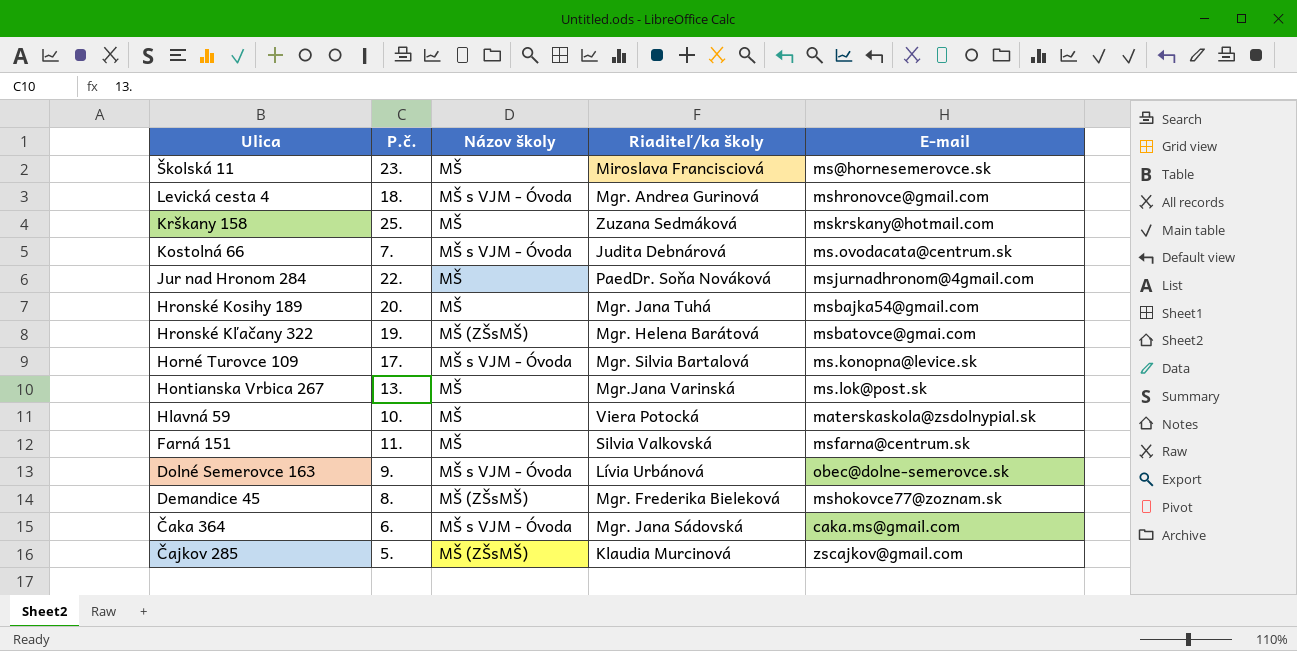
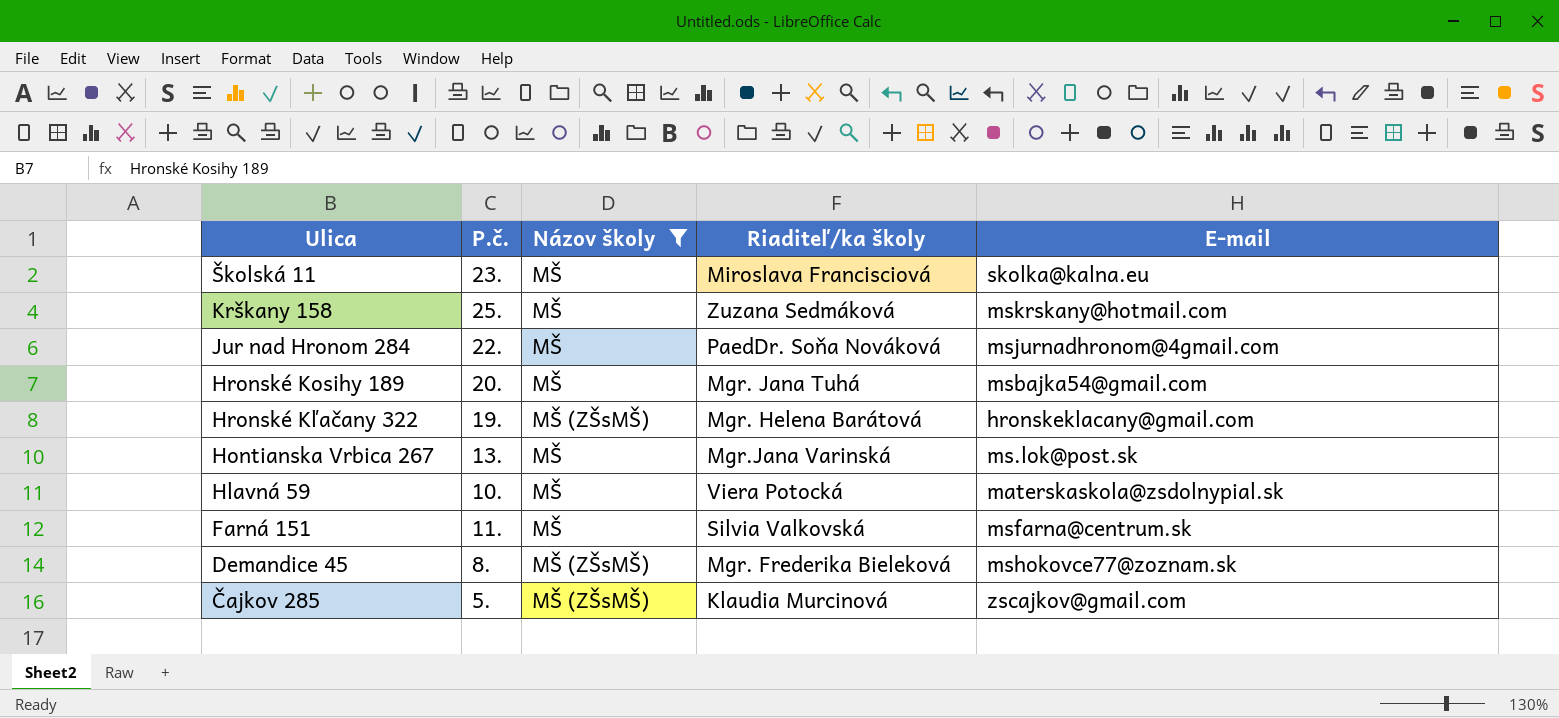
filter: none -> Názov školy != MŠ s VJM - Óvoda
Školská 11 | E-mail: ms@hornesemerovce.sk -> skolka@kalna.eu
Hronské Kľačany 322 | E-mail: msbatovce@gmai.com -> hronskeklacany@gmail.com

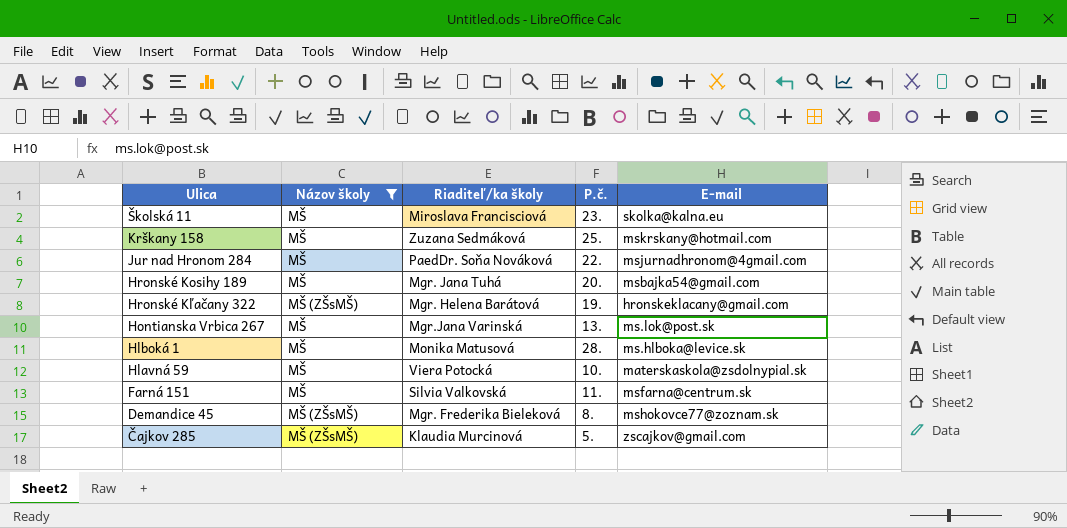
column P.č. | position: 2 -> 4
row Hlboká 1: none -> MŠ | Monika Matusová | 28. | ms.hlboka@levice.sk

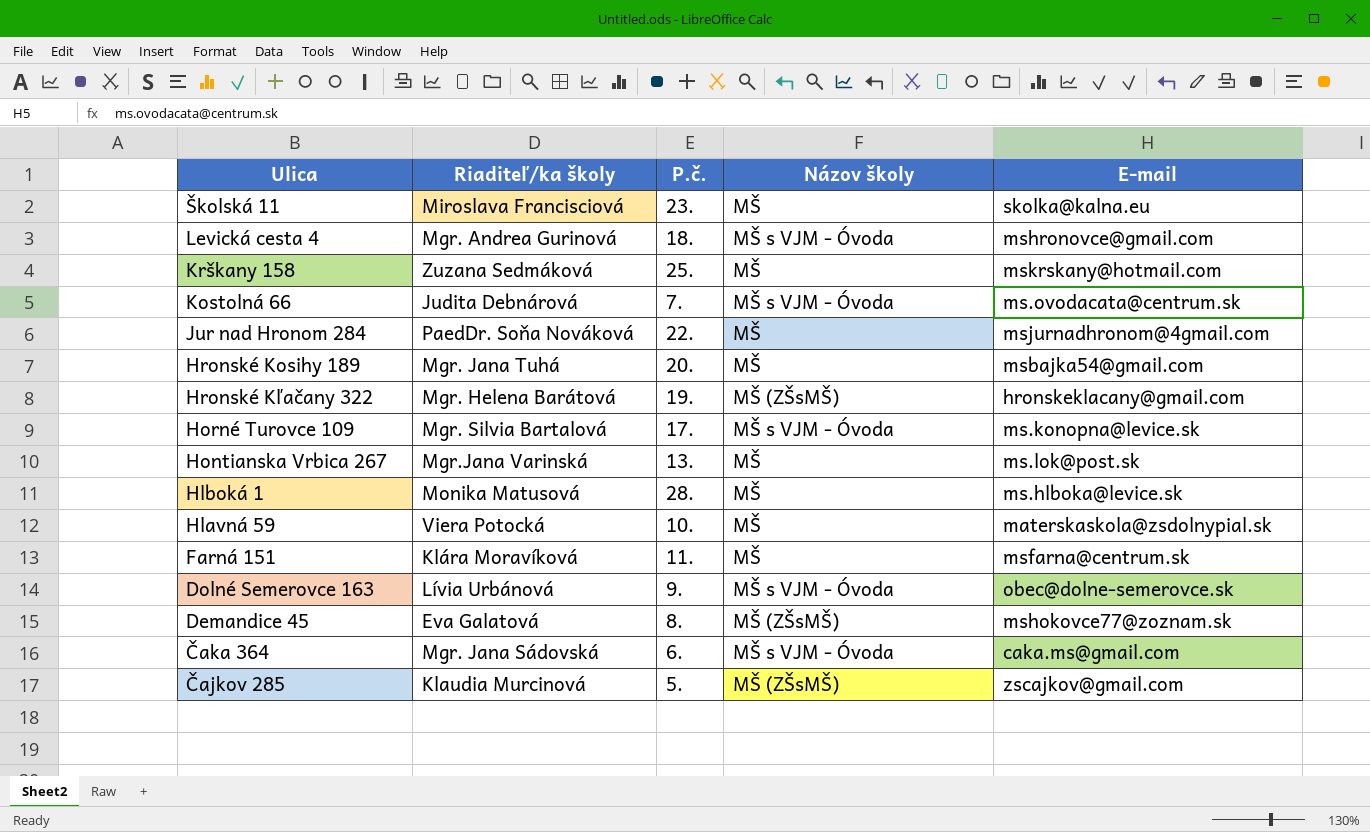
filter: Názov školy != MŠ s VJM - Óvoda -> none
column Názov školy | position: 2 -> 4
Farná 151 | Riaditeľ/ka školy: Silvia Valkovská -> Klára Moravíková
Demandice 45 | Riaditeľ/ka školy: Mgr. Frederika Bieleková -> Eva Galatová

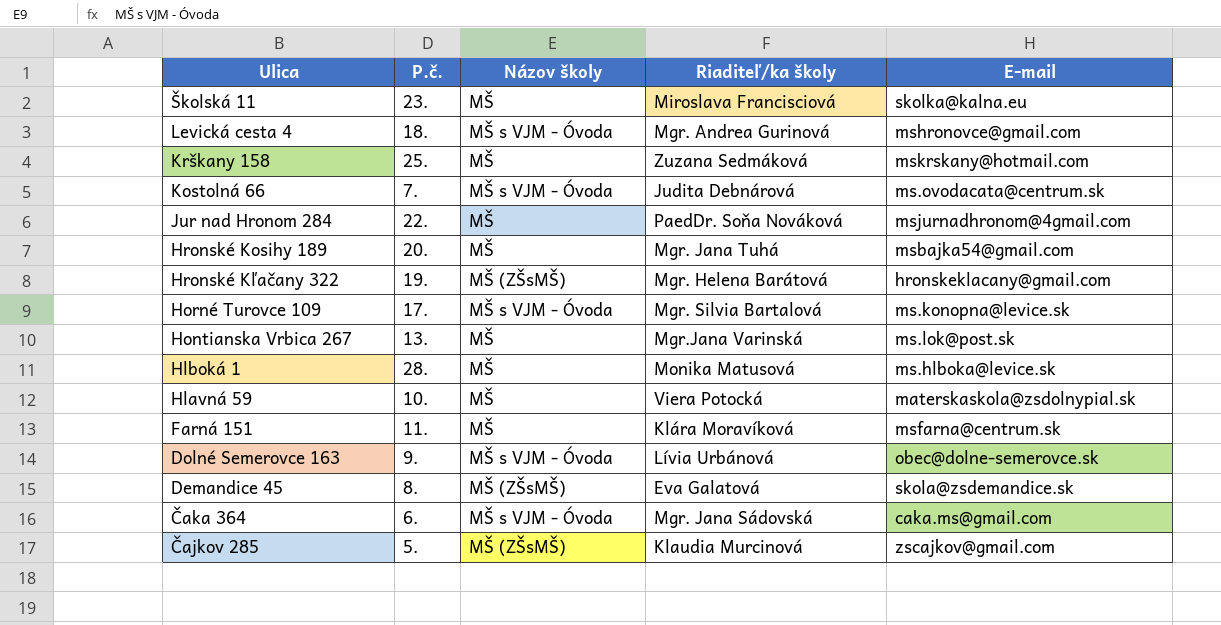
column Riaditeľ/ka školy | position: 2 -> 4
Demandice 45 | E-mail: mshokovce77@zoznam.sk -> skola@zsdemandice.sk

